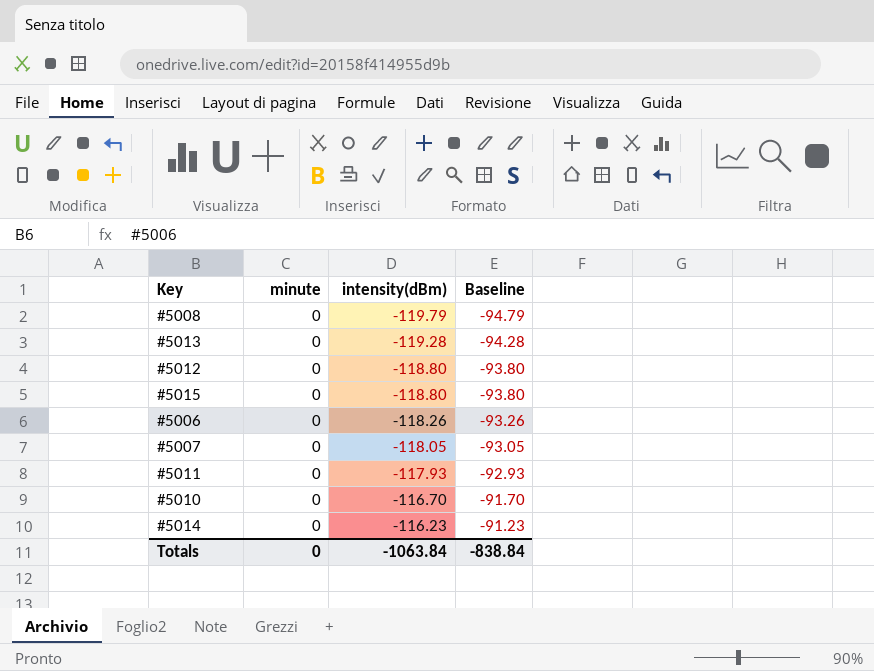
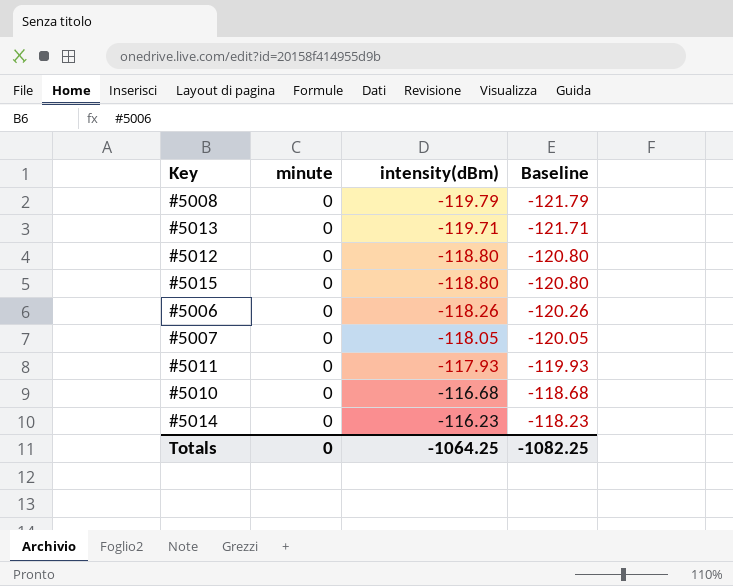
column Baseline | formula: [intensity(dBm)] + 25 -> [intensity(dBm)] - 2
#5013 | intensity(dBm): -119.28 -> -119.71
#5010 | intensity(dBm): -116.70 -> -116.68
Totals | intensity(dBm): -1063.84 -> -1064.25
Totals | Baseline: -838.84 -> -1082.25

